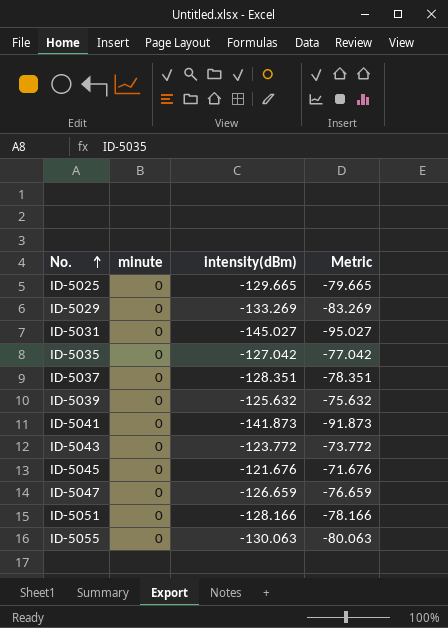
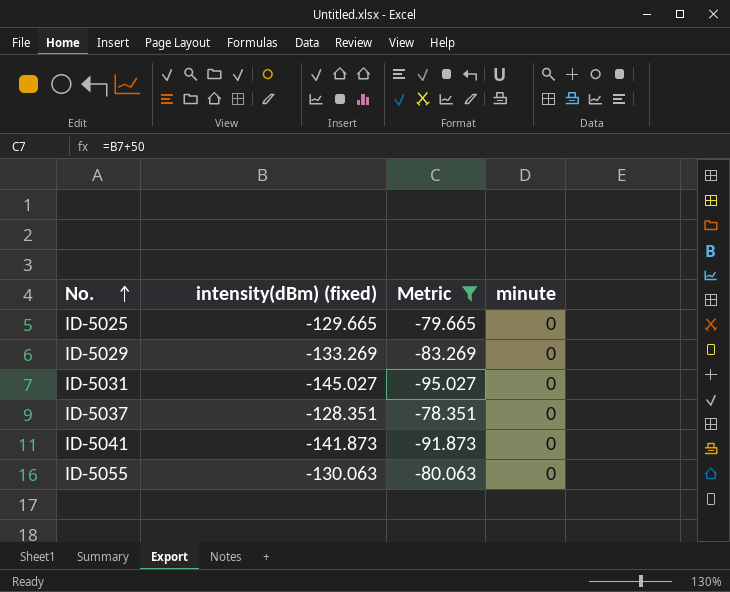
filter: none -> Metric <= -78.351
column name: intensity(dBm) -> intensity(dBm) (fixed)
column minute | position: 2 -> 4

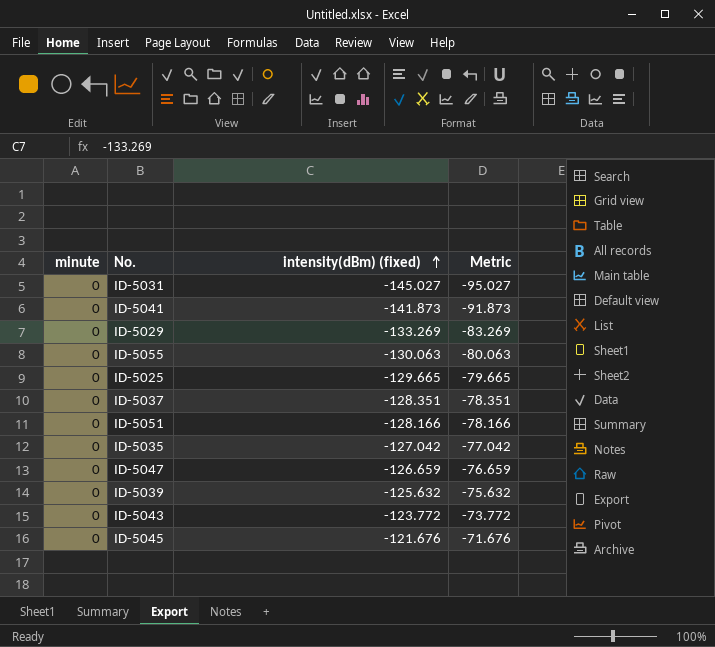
filter: Metric <= -78.351 -> none
row order: No. ascending -> intensity(dBm) (fixed) ascending
column minute | position: 4 -> 1

